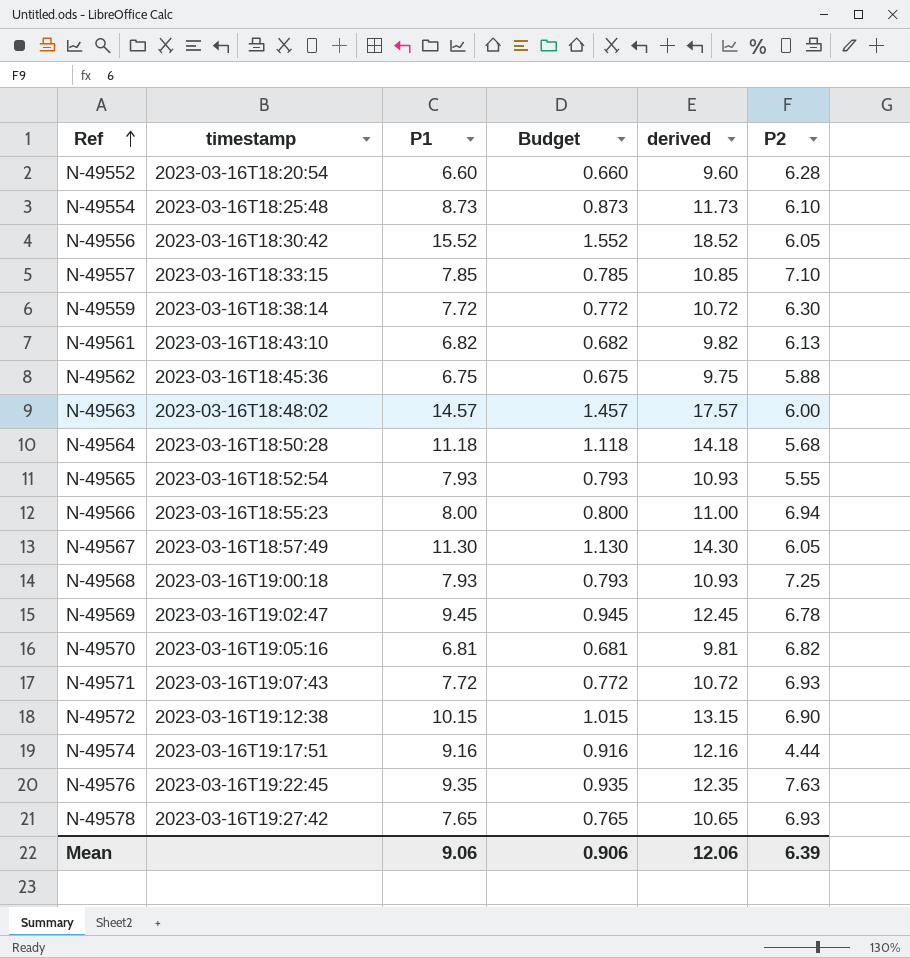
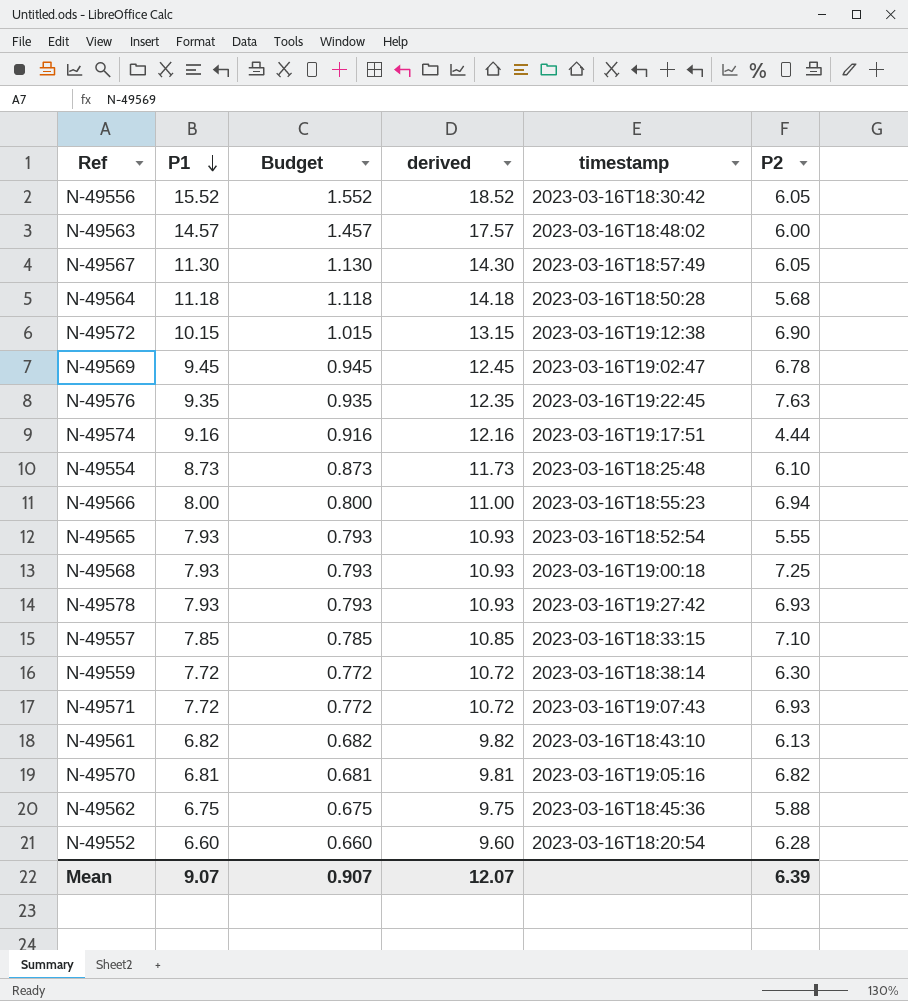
row order: Ref ascending -> P1 descending
column timestamp | position: 2 -> 5
N-49578 | P1: 7.65 -> 7.93
N-49578 | Budget: 0.765 -> 0.793
N-49578 | derived: 10.65 -> 10.93
Mean | P1: 9.06 -> 9.07
Mean | Budget: 0.906 -> 0.907
Mean | derived: 12.06 -> 12.07

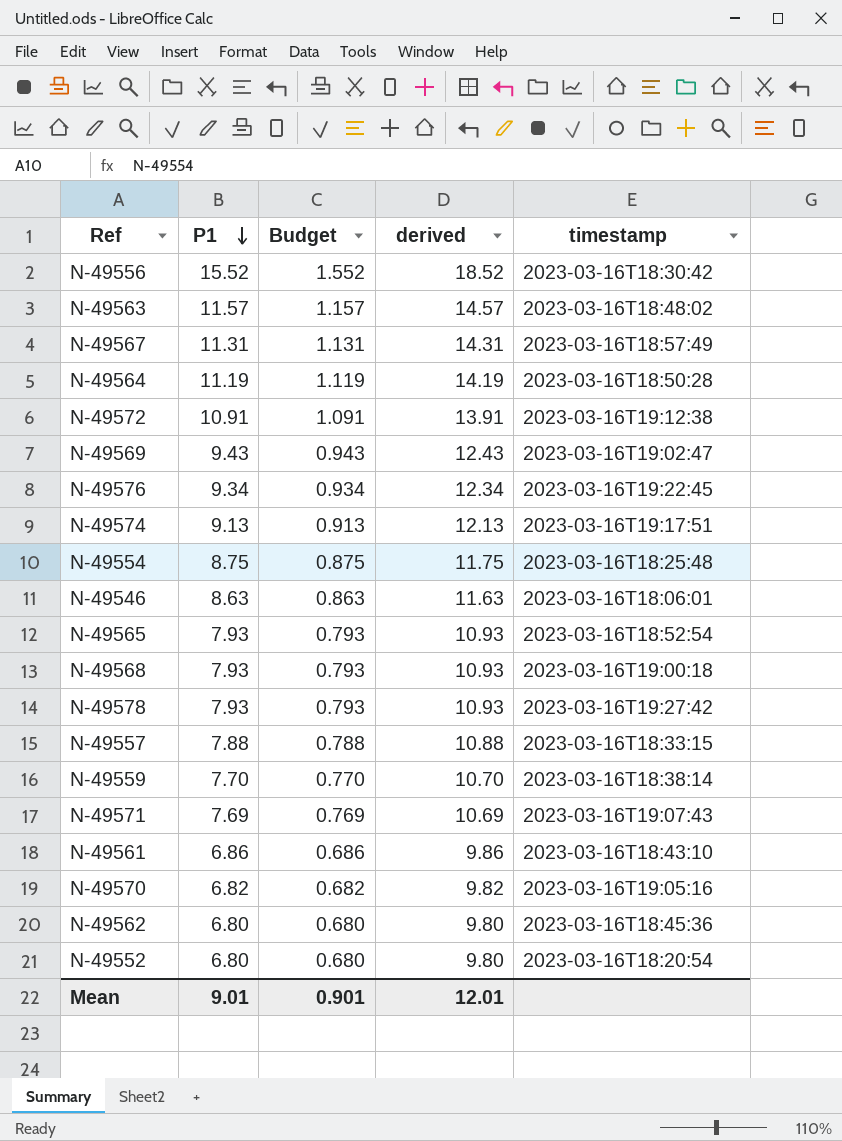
column P2 | position: 6 -> none
row N-49566: 8.00 | 0.800 | 11.00 | 2023-03-16T18:55:23 | 6.94 -> none
N-49563 | P1: 14.57 -> 11.57
N-49563 | Budget: 1.457 -> 1.157
N-49563 | derived: 17.57 -> 14.57
N-49567 | P1: 11.30 -> 11.31
N-49567 | Budget: 1.130 -> 1.131
N-49567 | derived: 14.30 -> 14.31
N-49564 | P1: 11.18 -> 11.19
N-49564 | Budget: 1.118 -> 1.119
N-49564 | derived: 14.18 -> 14.19
N-49572 | P1: 10.15 -> 10.91
N-49572 | Budget: 1.015 -> 1.091
N-49572 | derived: 13.15 -> 13.91
N-49569 | P1: 9.45 -> 9.43
N-49569 | Budget: 0.945 -> 0.943
N-49569 | derived: 12.45 -> 12.43
N-49576 | P1: 9.35 -> 9.34
N-49576 | Budget: 0.935 -> 0.934
N-49576 | derived: 12.35 -> 12.34
N-49574 | P1: 9.16 -> 9.13
N-49574 | Budget: 0.916 -> 0.913
N-49574 | derived: 12.16 -> 12.13
N-49554 | P1: 8.73 -> 8.75
N-49554 | Budget: 0.873 -> 0.875
N-49554 | derived: 11.73 -> 11.75
row N-49546: none -> 8.63 | 0.863 | 11.63 | 2023-03-16T18:06:01
N-49557 | P1: 7.85 -> 7.88
N-49557 | Budget: 0.785 -> 0.788
N-49557 | derived: 10.85 -> 10.88
N-49559 | P1: 7.72 -> 7.70
N-49559 | Budget: 0.772 -> 0.770
N-49559 | derived: 10.72 -> 10.70
N-49571 | P1: 7.72 -> 7.69
N-49571 | Budget: 0.772 -> 0.769
N-49571 | derived: 10.72 -> 10.69
N-49561 | P1: 6.82 -> 6.86
N-49561 | Budget: 0.682 -> 0.686
N-49561 | derived: 9.82 -> 9.86
N-49570 | P1: 6.81 -> 6.82
N-49570 | Budget: 0.681 -> 0.682
N-49570 | derived: 9.81 -> 9.82
N-49562 | P1: 6.75 -> 6.80
N-49562 | Budget: 0.675 -> 0.680
N-49562 | derived: 9.75 -> 9.80
N-49552 | P1: 6.60 -> 6.80
N-49552 | Budget: 0.660 -> 0.680
N-49552 | derived: 9.60 -> 9.80
Mean | P1: 9.07 -> 9.01
Mean | Budget: 0.907 -> 0.901
Mean | derived: 12.07 -> 12.01

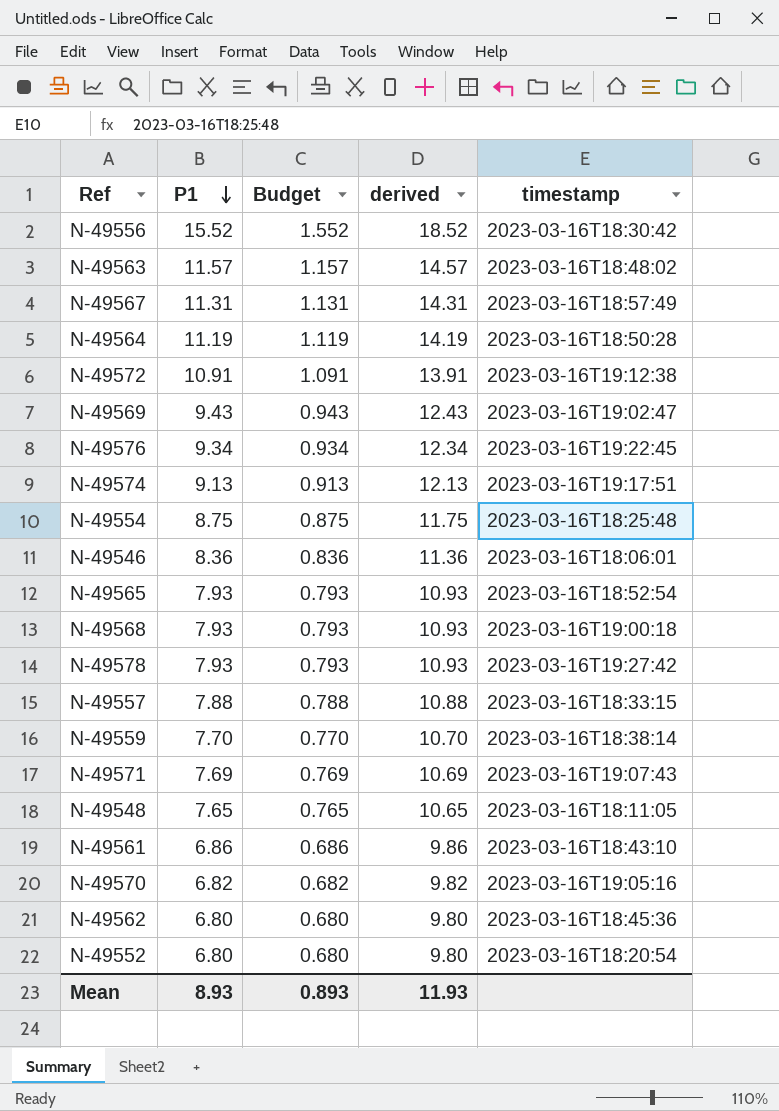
N-49546 | P1: 8.63 -> 8.36
N-49546 | Budget: 0.863 -> 0.836
N-49546 | derived: 11.63 -> 11.36
row N-49548: none -> 7.65 | 0.765 | 10.65 | 2023-03-16T18:11:05
Mean | P1: 9.01 -> 8.93
Mean | Budget: 0.901 -> 0.893
Mean | derived: 12.01 -> 11.93

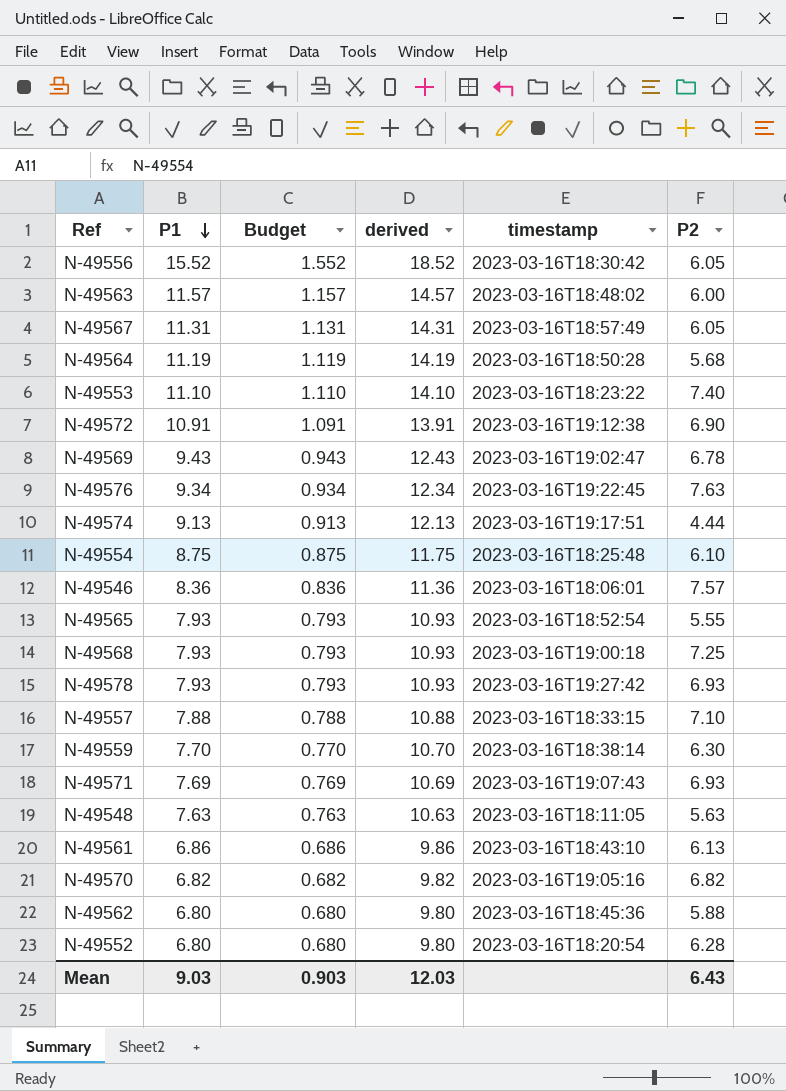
column P2 | position: none -> 6
row N-49553: none -> 11.10 | 1.110 | 14.10 | 2023-03-16T18:23:22 | 7.40
N-49548 | P1: 7.65 -> 7.63
N-49548 | Budget: 0.765 -> 0.763
N-49548 | derived: 10.65 -> 10.63
Mean | P1: 8.93 -> 9.03
Mean | Budget: 0.893 -> 0.903
Mean | derived: 11.93 -> 12.03

